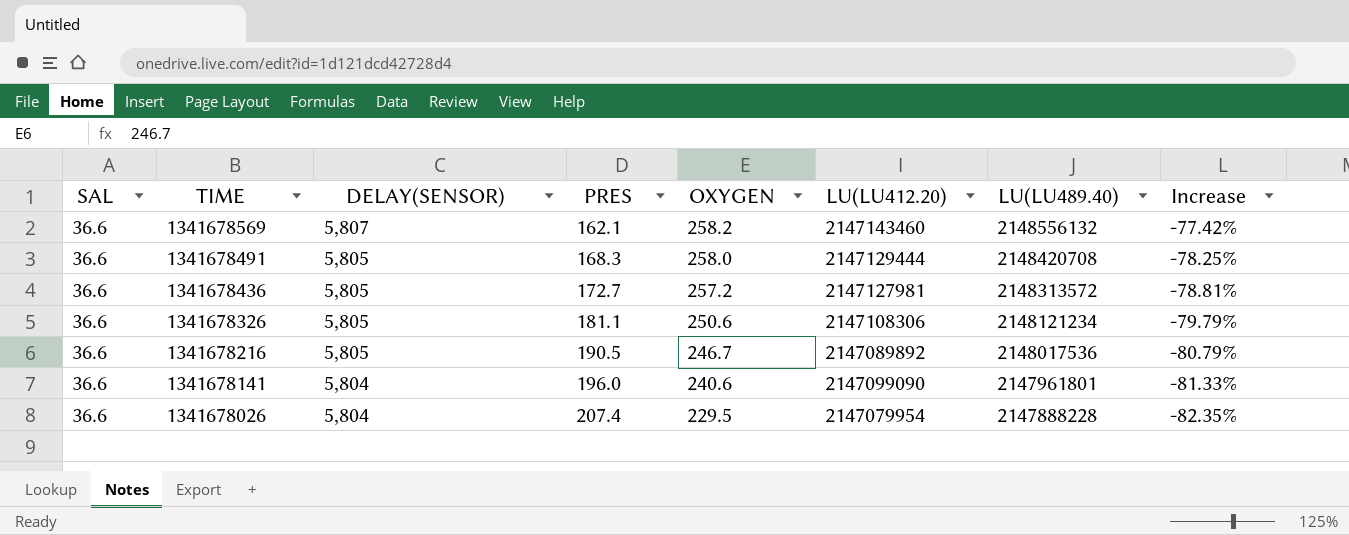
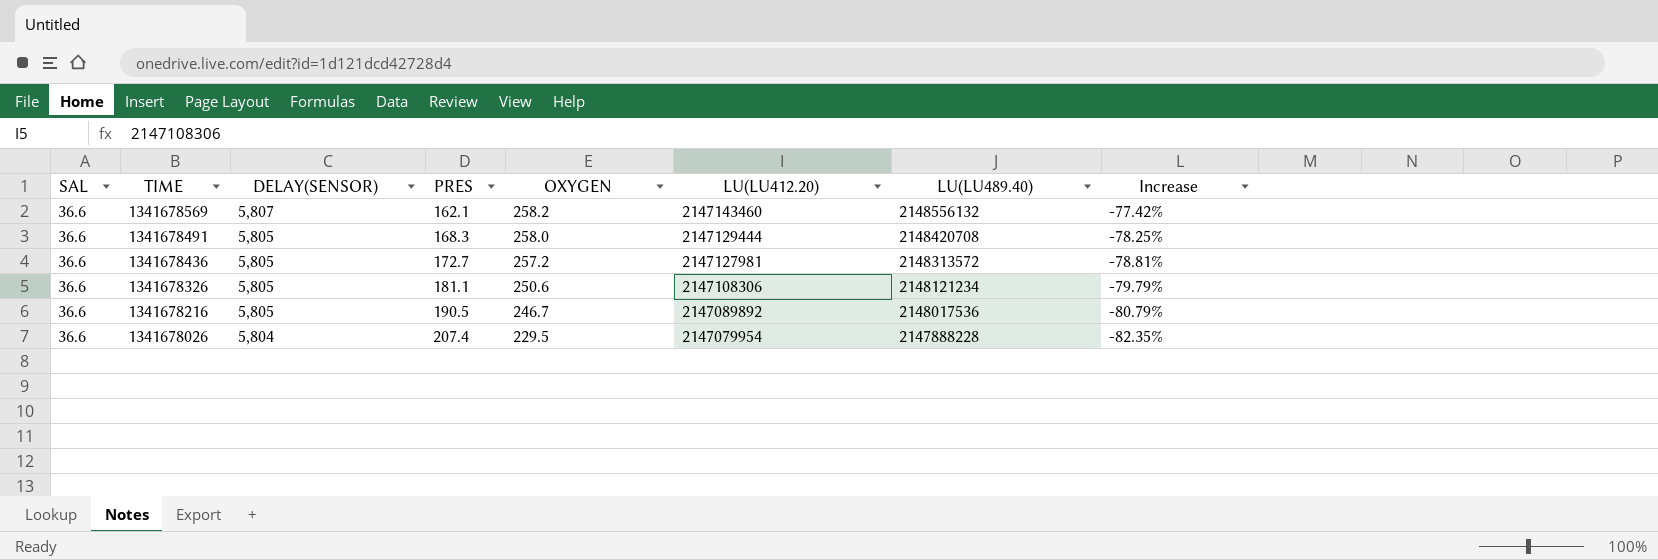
row 1341678141: 36.6 | 5,804 | 196.0 | 240.6 | 2147099090 | 2147961801 | -81.33% -> none

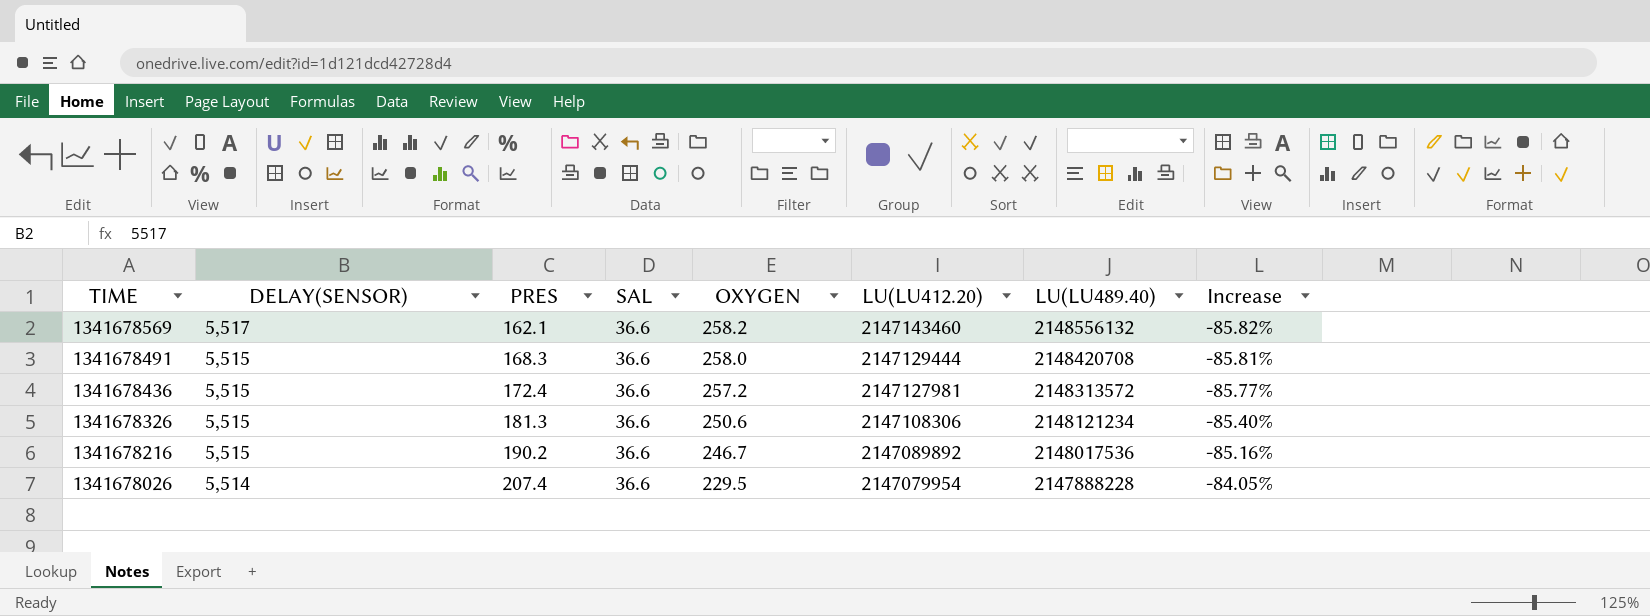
column SAL | position: 1 -> 4
column Increase | formula: ([SAL] - [PRES]) / [PRES] -> ([SAL] - [OXYGEN]) / [OXYGEN]
1341678569 | DELAY(SENSOR): 5,807 -> 5,517
1341678491 | DELAY(SENSOR): 5,805 -> 5,515
1341678436 | DELAY(SENSOR): 5,805 -> 5,515
1341678436 | PRES: 172.7 -> 172.4
1341678326 | DELAY(SENSOR): 5,805 -> 5,515
1341678326 | PRES: 181.1 -> 181.3
1341678216 | DELAY(SENSOR): 5,805 -> 5,515
1341678216 | PRES: 190.5 -> 190.2
1341678026 | DELAY(SENSOR): 5,804 -> 5,514

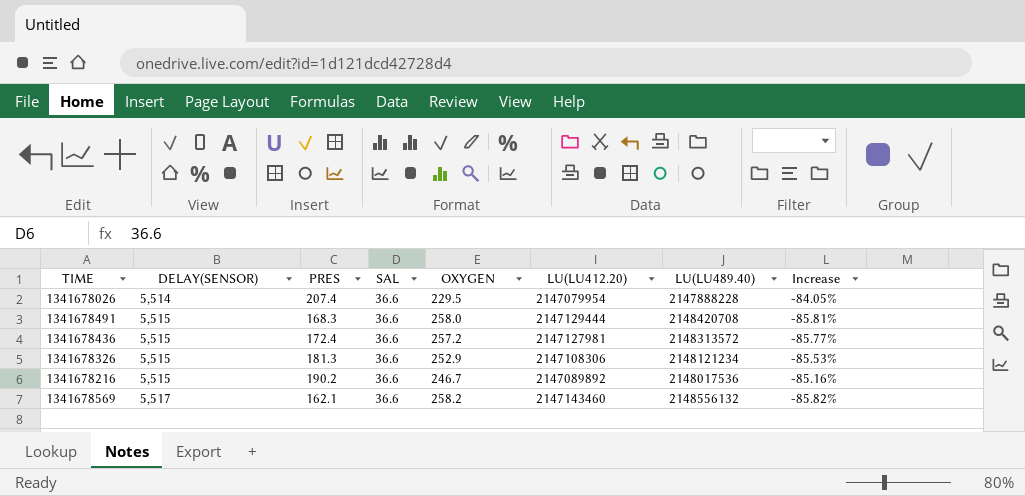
row order: TIME descending -> DELAY(SENSOR) ascending
1341678326 | OXYGEN: 250.6 -> 252.9
1341678326 | Increase: -85.40% -> -85.53%

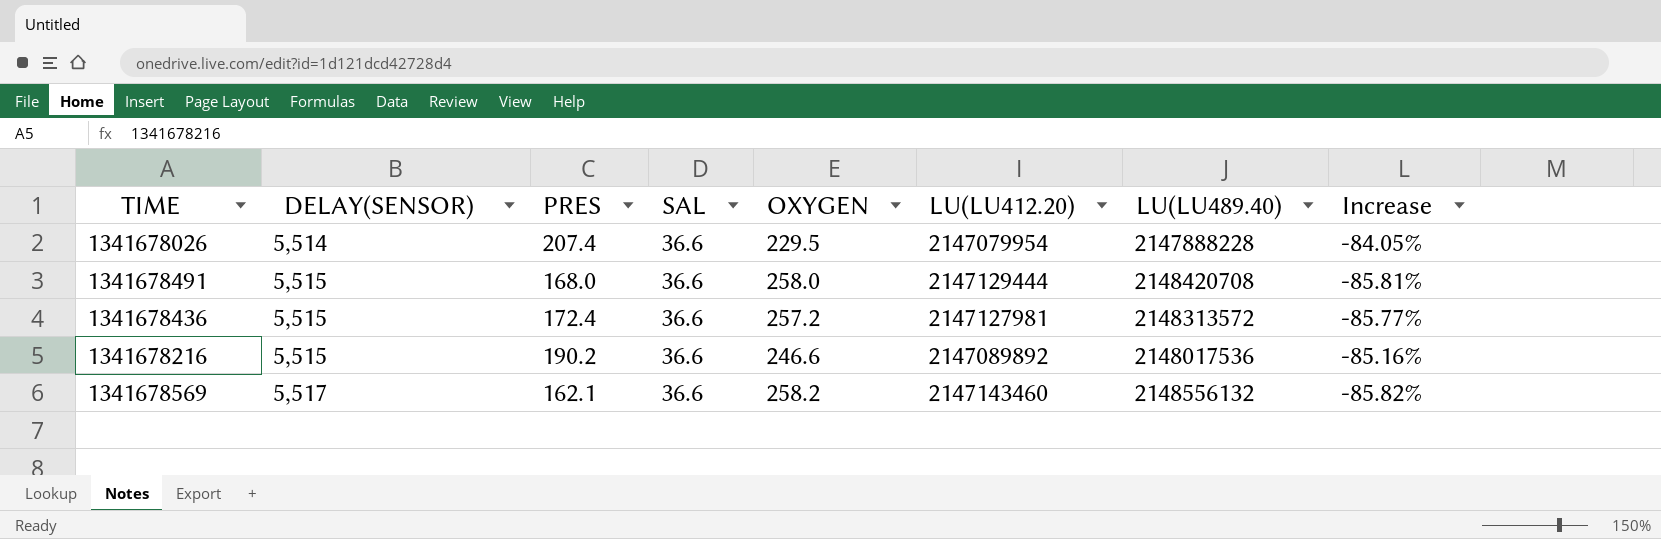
row 1341678326: 5,515 | 181.3 | 36.6 | 252.9 | 2147108306 | 2148121234 | -85.53% -> none
1341678491 | PRES: 168.3 -> 168.0
1341678216 | OXYGEN: 246.7 -> 246.6

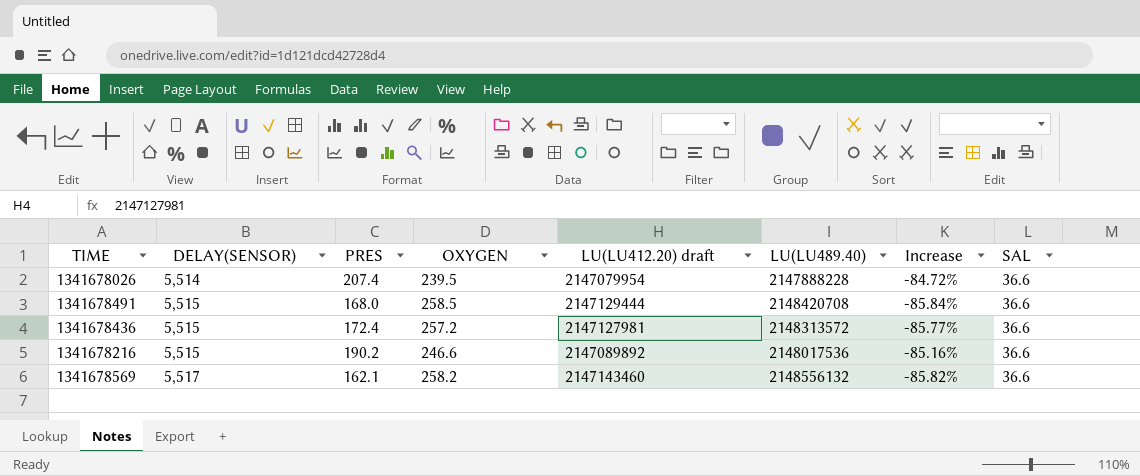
column name: LU(LU412.20) -> LU(LU412.20) draft
column SAL | position: 4 -> 8
1341678026 | OXYGEN: 229.5 -> 239.5
1341678026 | Increase: -84.05% -> -84.72%
1341678491 | OXYGEN: 258.0 -> 258.5
1341678491 | Increase: -85.81% -> -85.84%

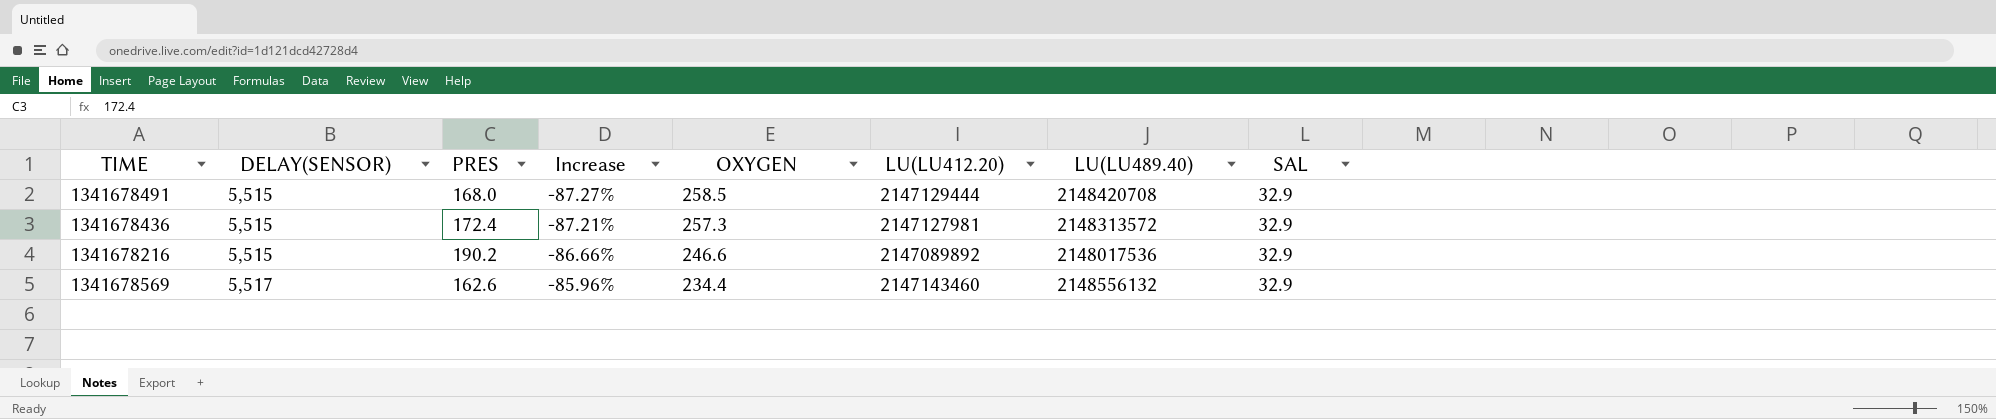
column Increase | position: 7 -> 4
column name: LU(LU412.20) draft -> LU(LU412.20)
row 1341678026: 5,514 | 207.4 | 239.5 | 2147079954 | 2147888228 | -84.72% | 36.6 -> none
1341678491 | Increase: -85.84% -> -87.27%
1341678491 | SAL: 36.6 -> 32.9
1341678436 | Increase: -85.77% -> -87.21%
1341678436 | OXYGEN: 257.2 -> 257.3
1341678436 | SAL: 36.6 -> 32.9
1341678216 | Increase: -85.16% -> -86.66%
1341678216 | SAL: 36.6 -> 32.9
1341678569 | PRES: 162.1 -> 162.6
1341678569 | Increase: -85.82% -> -85.96%
1341678569 | OXYGEN: 258.2 -> 234.4
1341678569 | SAL: 36.6 -> 32.9

